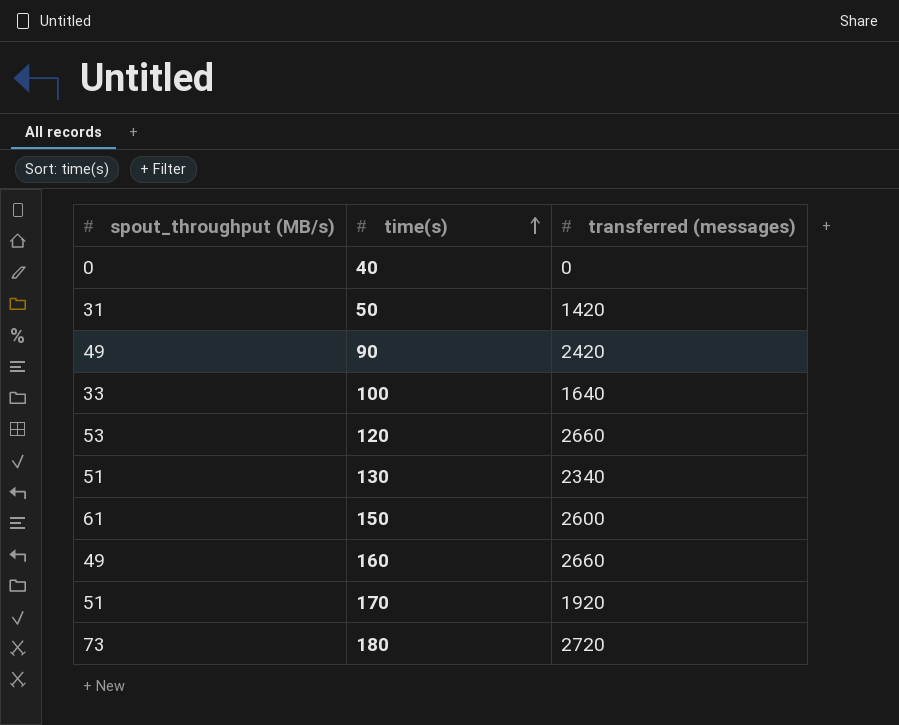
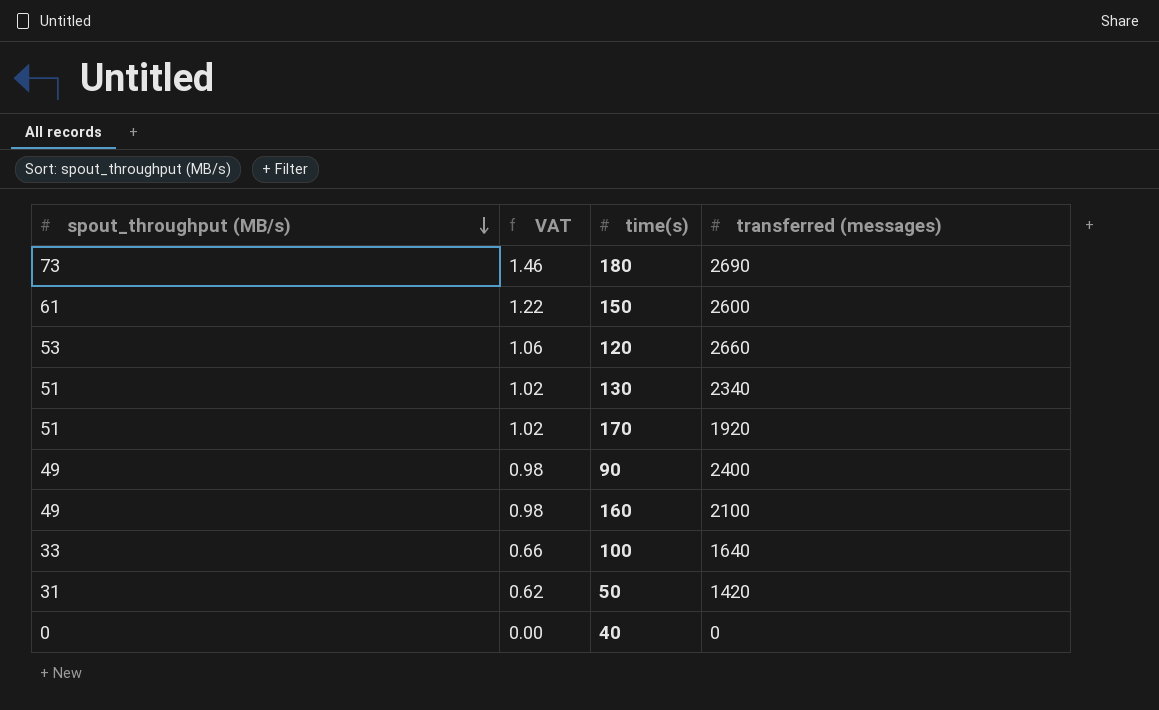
row order: time(s) ascending -> spout_throughput (MB/s) descending
column VAT | formula: none -> [spout_throughput (MB/s)] * 0.02
180 | transferred (messages): 2720 -> 2690
90 | transferred (messages): 2420 -> 2400
160 | transferred (messages): 2660 -> 2100

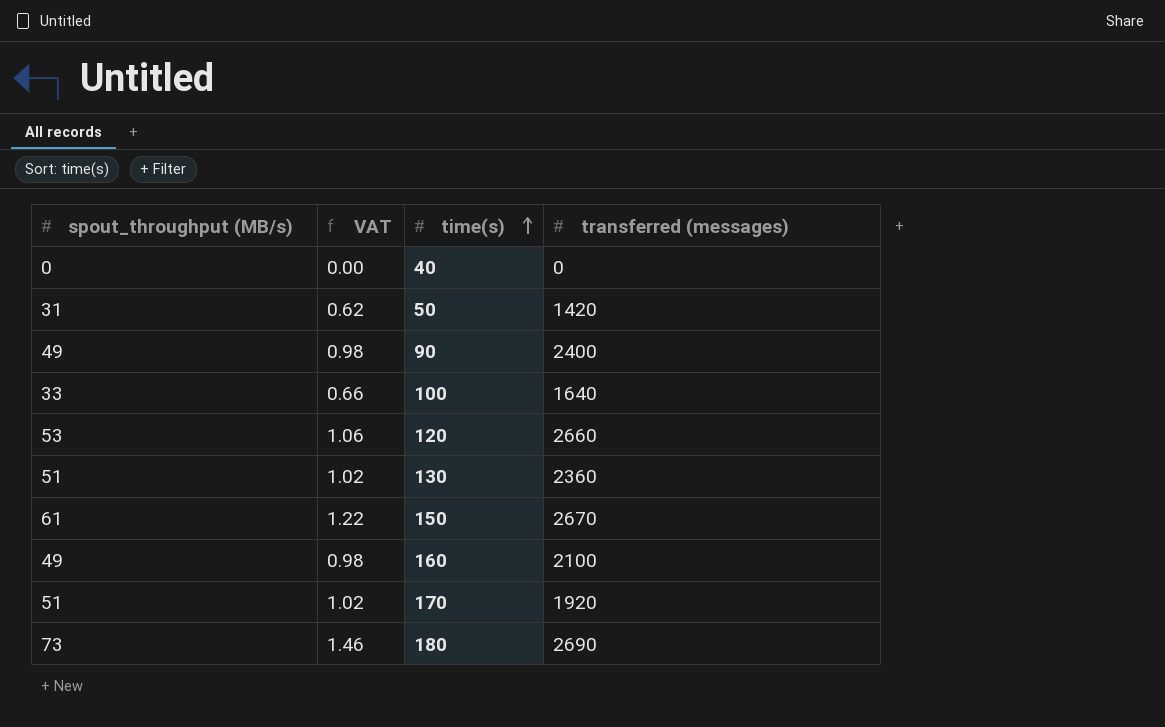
row order: spout_throughput (MB/s) descending -> time(s) ascending
130 | transferred (messages): 2340 -> 2360
150 | transferred (messages): 2600 -> 2670

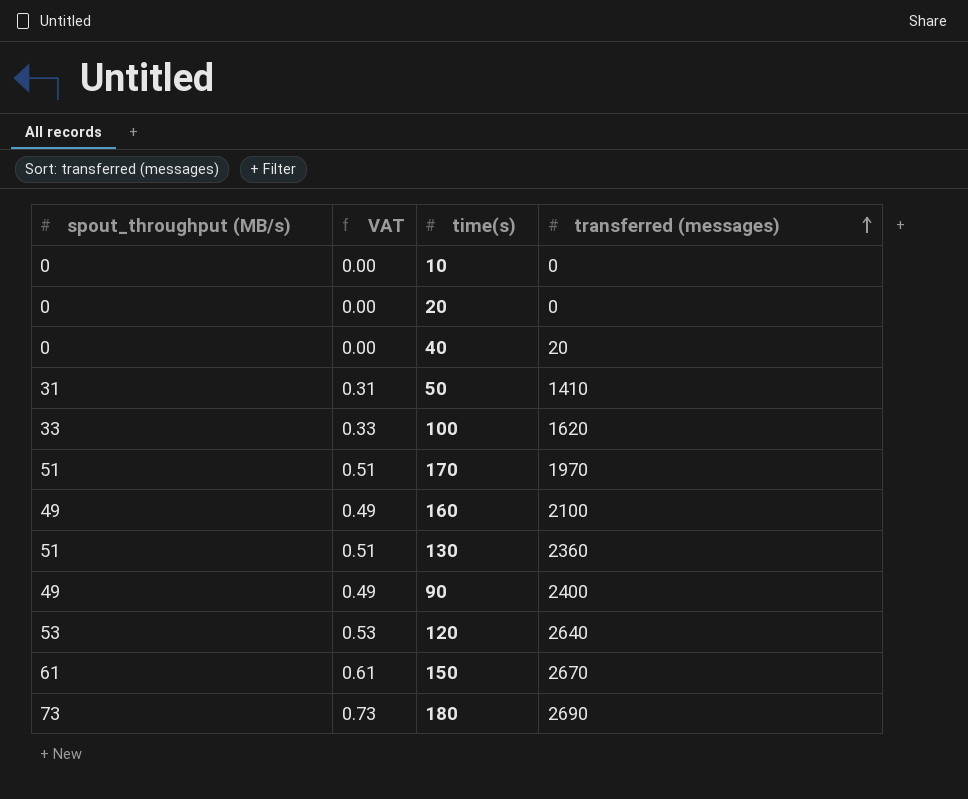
row order: time(s) ascending -> transferred (messages) ascending
column VAT | formula: [spout_throughput (MB/s)] * 0.02 -> [spout_throughput (MB/s)] * 0.01
row 10: none -> 0 | 0.00 | 0
row 20: none -> 0 | 0.00 | 0
40 | transferred (messages): 0 -> 20
50 | transferred (messages): 1420 -> 1410
100 | transferred (messages): 1640 -> 1620
170 | transferred (messages): 1920 -> 1970
120 | transferred (messages): 2660 -> 2640

